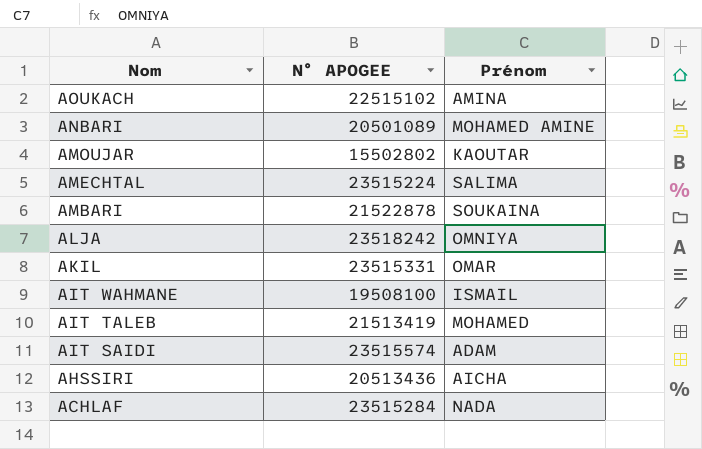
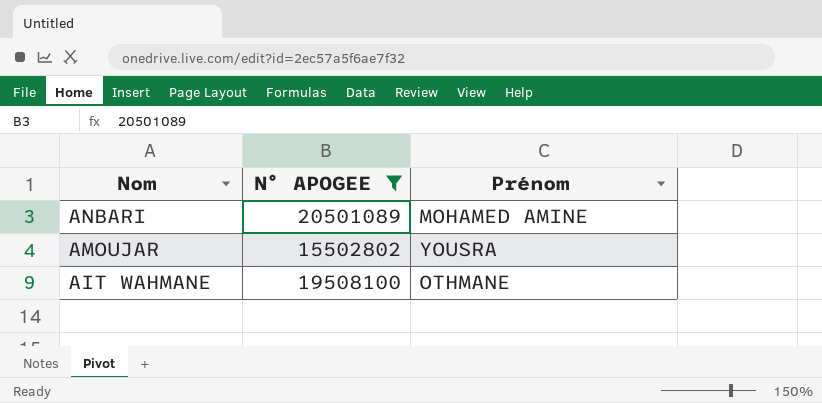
filter: none -> N° APOGEE <= 20501089
AMOUJAR | Prénom: KAOUTAR -> YOUSRA
AIT WAHMANE | Prénom: ISMAIL -> OTHMANE

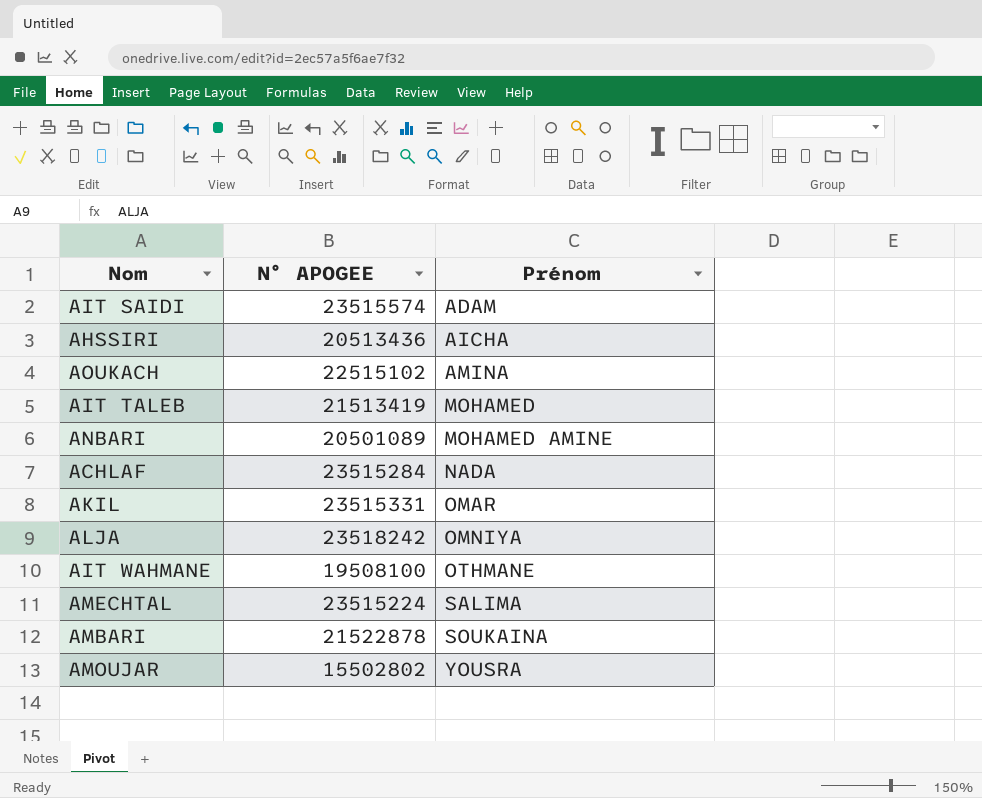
filter: N° APOGEE <= 20501089 -> none
row order: Nom descending -> Prénom ascending

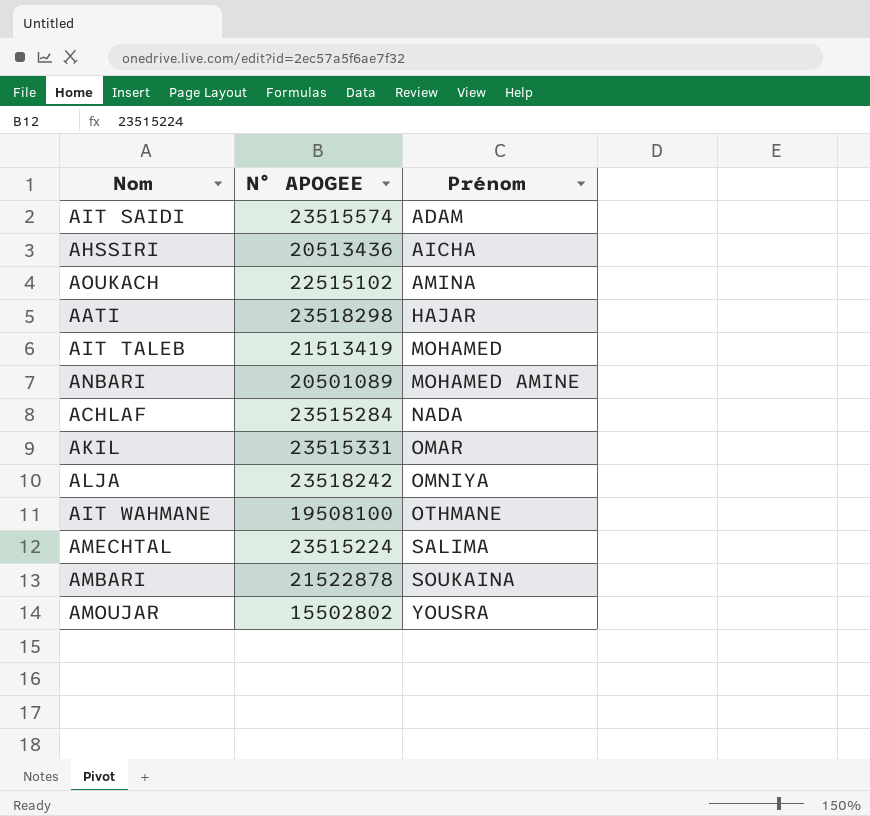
row AATI: none -> 23518298 | HAJAR

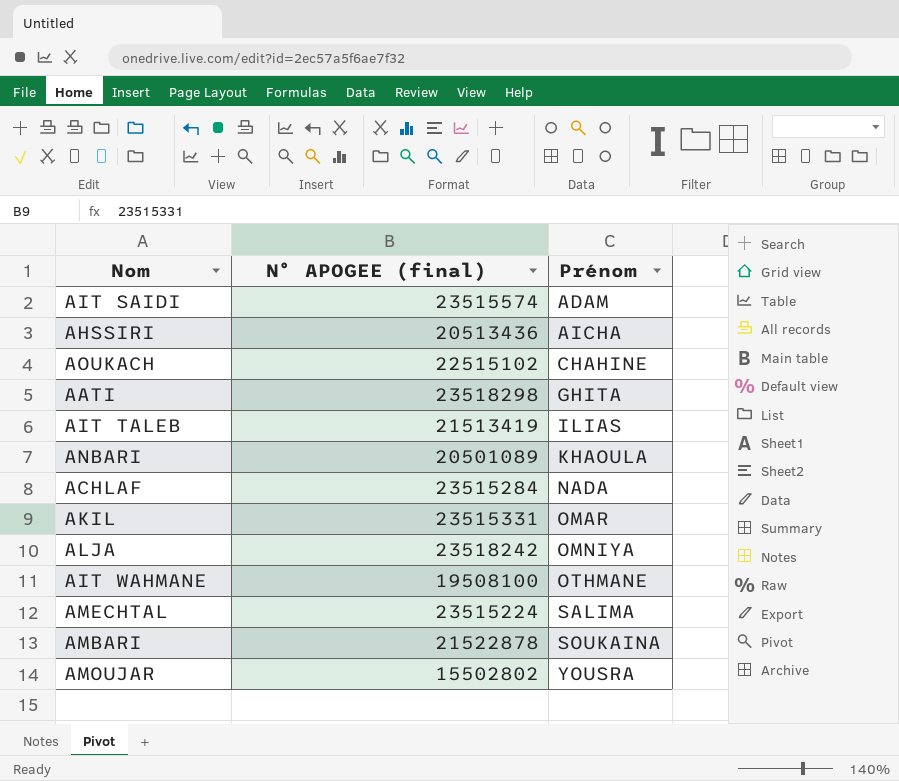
column name: N° APOGEE -> N° APOGEE (final)
AOUKACH | Prénom: AMINA -> CHAHINE
AATI | Prénom: HAJAR -> GHITA
AIT TALEB | Prénom: MOHAMED -> ILIAS
ANBARI | Prénom: MOHAMED AMINE -> KHAOULA

